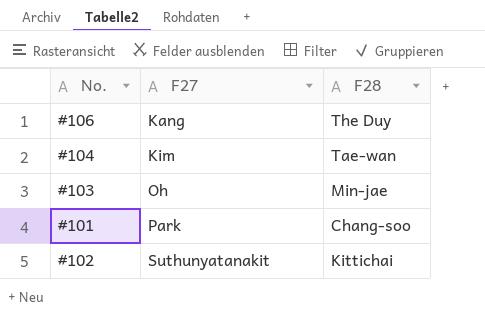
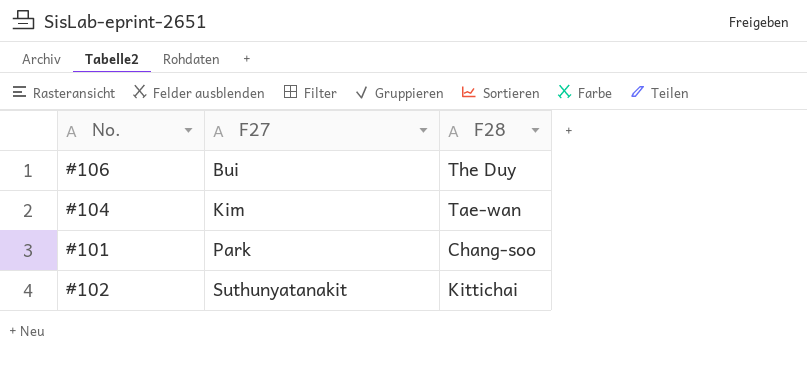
row #103: Oh | Min-jae -> none
#106 | F27: Kang -> Bui

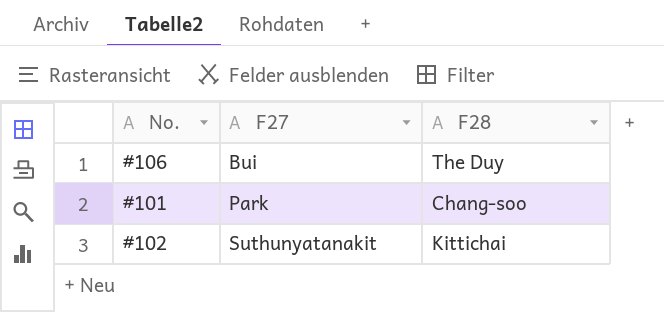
row #104: Kim | Tae-wan -> none

